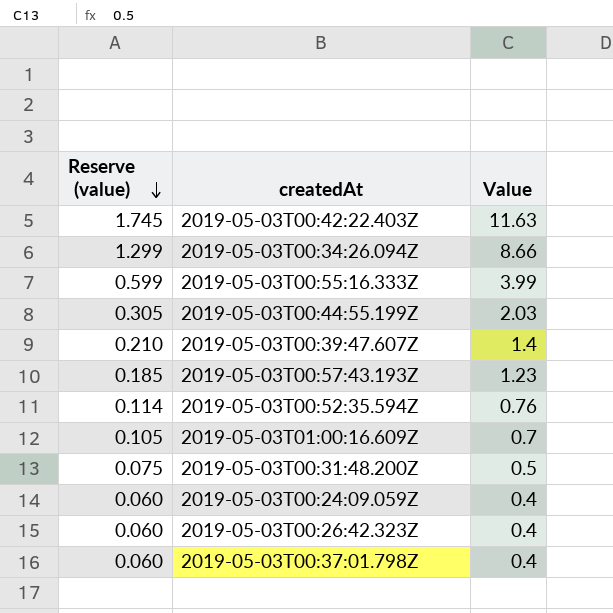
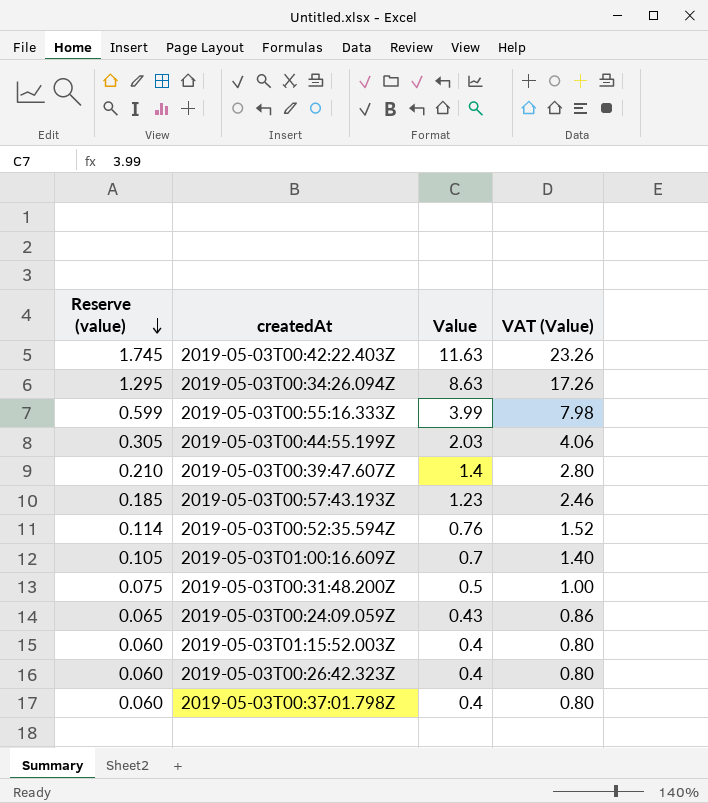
column VAT (Value) | formula: none -> [Value] * 2
2019-05-03T00:34:26.094Z | Reserve (value): 1.299 -> 1.295
2019-05-03T00:34:26.094Z | Value: 8.66 -> 8.63
2019-05-03T00:24:09.059Z | Reserve (value): 0.060 -> 0.065
2019-05-03T00:24:09.059Z | Value: 0.4 -> 0.43
row 2019-05-03T01:15:52.003Z: none -> 0.060 | 0.4 | 0.80

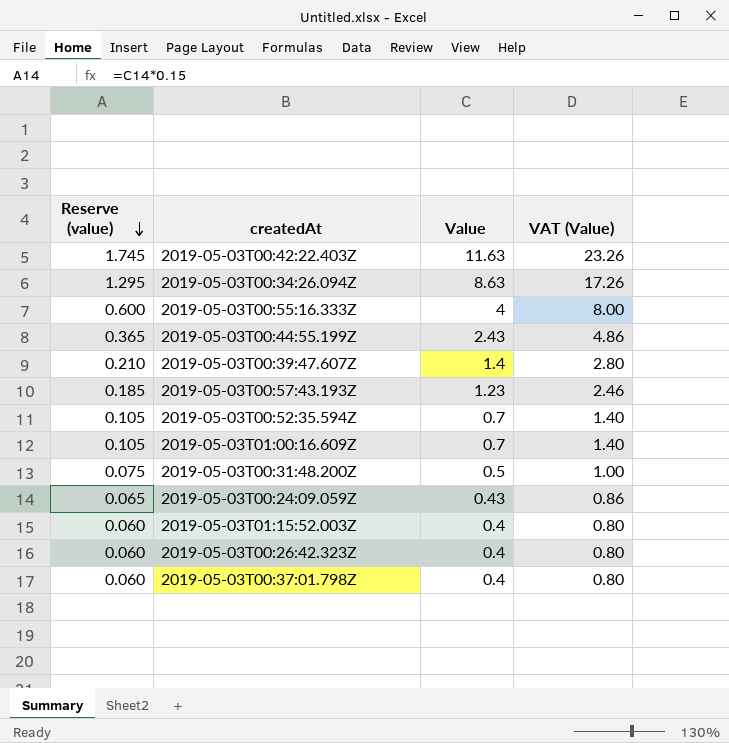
2019-05-03T00:55:16.333Z | Reserve (value): 0.599 -> 0.600
2019-05-03T00:55:16.333Z | Value: 3.99 -> 4
2019-05-03T00:55:16.333Z | VAT (Value): 7.98 -> 8.00
2019-05-03T00:44:55.199Z | Reserve (value): 0.305 -> 0.365
2019-05-03T00:44:55.199Z | Value: 2.03 -> 2.43
2019-05-03T00:44:55.199Z | VAT (Value): 4.06 -> 4.86
2019-05-03T00:52:35.594Z | Reserve (value): 0.114 -> 0.105
2019-05-03T00:52:35.594Z | Value: 0.76 -> 0.7
2019-05-03T00:52:35.594Z | VAT (Value): 1.52 -> 1.40

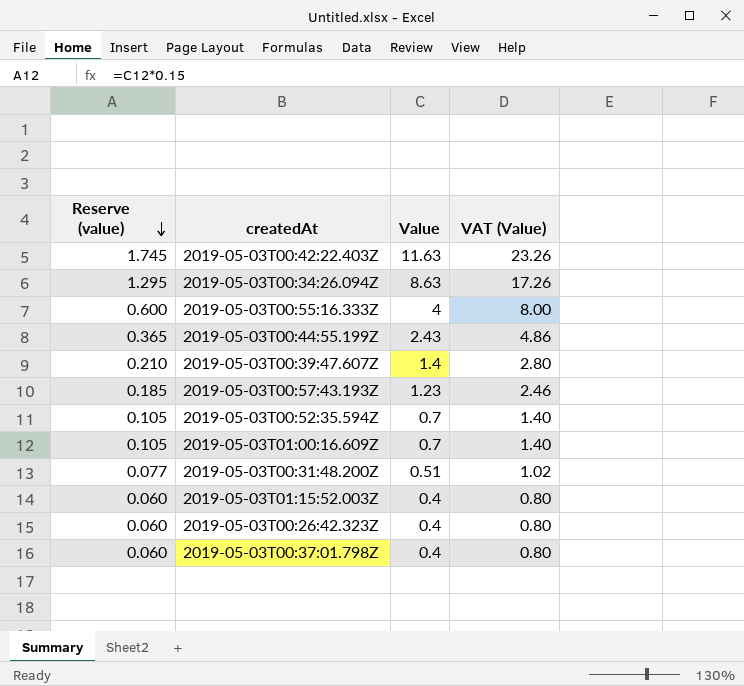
row 2019-05-03T00:24:09.059Z: 0.065 | 0.43 | 0.86 -> none
2019-05-03T00:31:48.200Z | Reserve (value): 0.075 -> 0.077
2019-05-03T00:31:48.200Z | Value: 0.5 -> 0.51
2019-05-03T00:31:48.200Z | VAT (Value): 1.00 -> 1.02

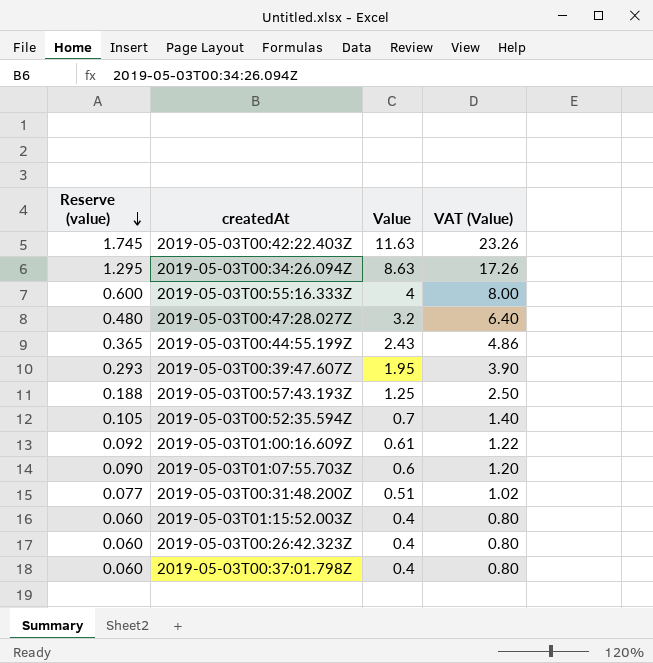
row 2019-05-03T00:47:28.027Z: none -> 0.480 | 3.2 | 6.40
2019-05-03T00:39:47.607Z | Reserve (value): 0.210 -> 0.293
2019-05-03T00:39:47.607Z | Value: 1.4 -> 1.95
2019-05-03T00:39:47.607Z | VAT (Value): 2.80 -> 3.90
2019-05-03T00:57:43.193Z | Reserve (value): 0.185 -> 0.188
2019-05-03T00:57:43.193Z | Value: 1.23 -> 1.25
2019-05-03T00:57:43.193Z | VAT (Value): 2.46 -> 2.50
2019-05-03T01:00:16.609Z | Reserve (value): 0.105 -> 0.092
2019-05-03T01:00:16.609Z | Value: 0.7 -> 0.61
2019-05-03T01:00:16.609Z | VAT (Value): 1.40 -> 1.22
row 2019-05-03T01:07:55.703Z: none -> 0.090 | 0.6 | 1.20

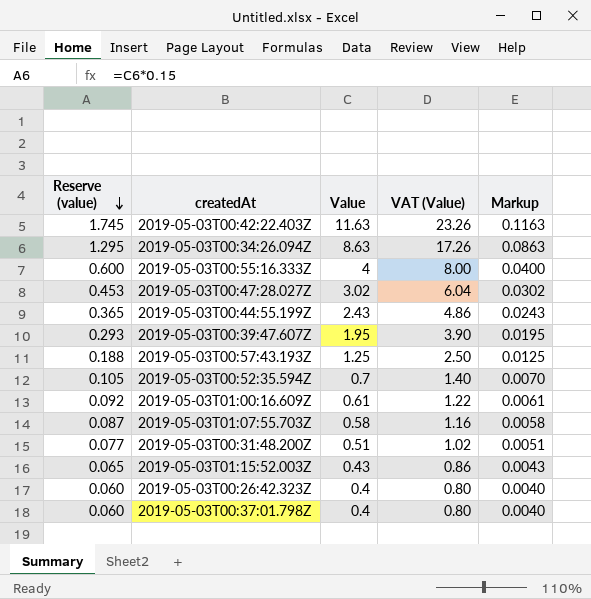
column Markup | formula: none -> [Value] * 0.01
2019-05-03T00:47:28.027Z | Reserve (value): 0.480 -> 0.453
2019-05-03T00:47:28.027Z | Value: 3.2 -> 3.02
2019-05-03T00:47:28.027Z | VAT (Value): 6.40 -> 6.04
2019-05-03T01:07:55.703Z | Reserve (value): 0.090 -> 0.087
2019-05-03T01:07:55.703Z | Value: 0.6 -> 0.58
2019-05-03T01:07:55.703Z | VAT (Value): 1.20 -> 1.16
2019-05-03T01:15:52.003Z | Reserve (value): 0.060 -> 0.065
2019-05-03T01:15:52.003Z | Value: 0.4 -> 0.43
2019-05-03T01:15:52.003Z | VAT (Value): 0.80 -> 0.86

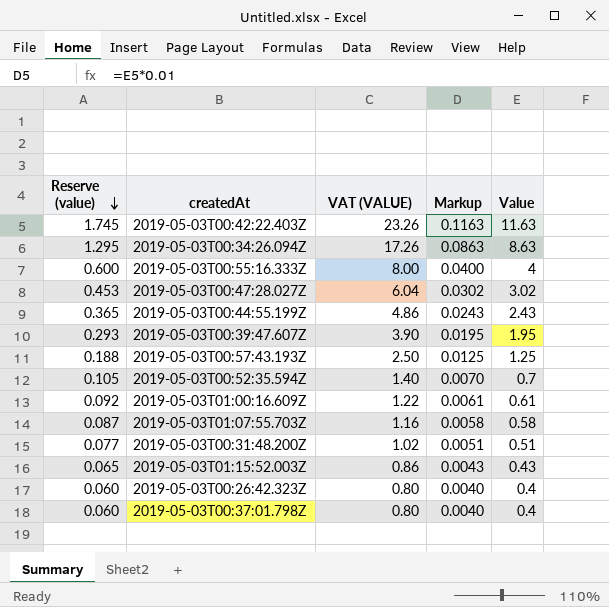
column name: VAT (Value) -> VAT (VALUE)
column Value | position: 3 -> 5

